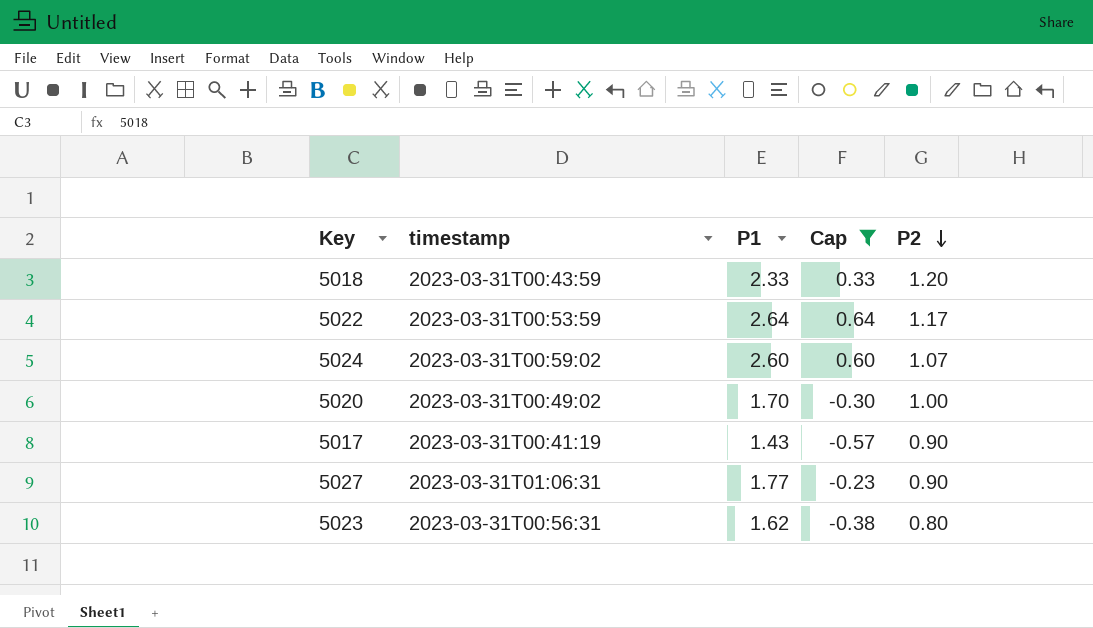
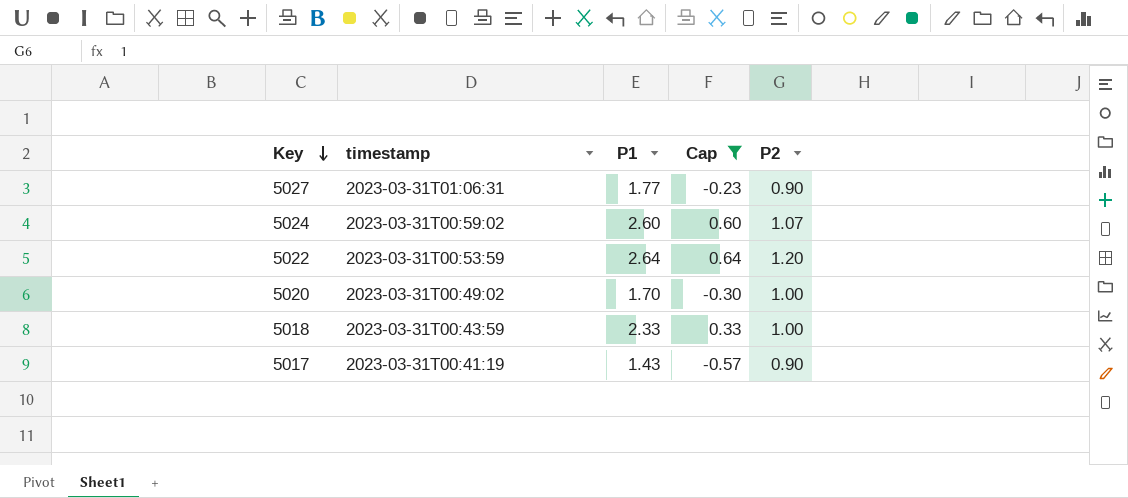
row order: P2 descending -> Key descending
row 5023: 2023-03-31T00:56:31 | 1.62 | -0.38 | 0.80 -> none
5022 | P2: 1.17 -> 1.20
5018 | P2: 1.20 -> 1.00

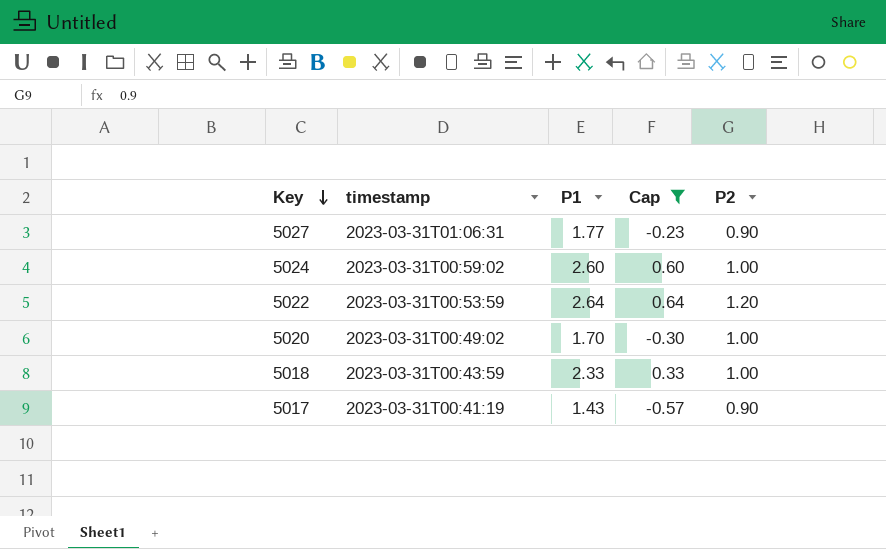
5024 | P2: 1.07 -> 1.00

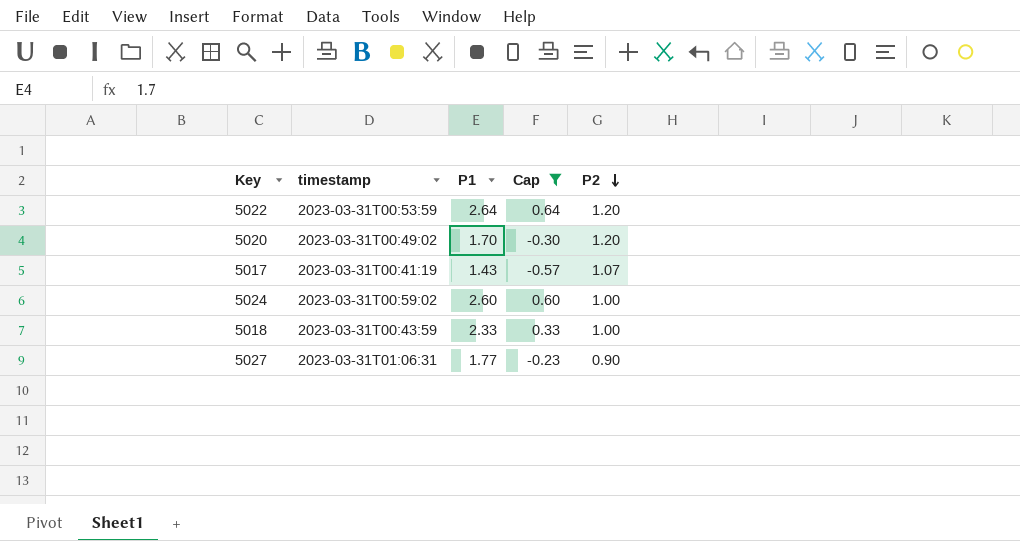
row order: Key descending -> P2 descending
5020 | P2: 1.00 -> 1.20
5017 | P2: 0.90 -> 1.07

